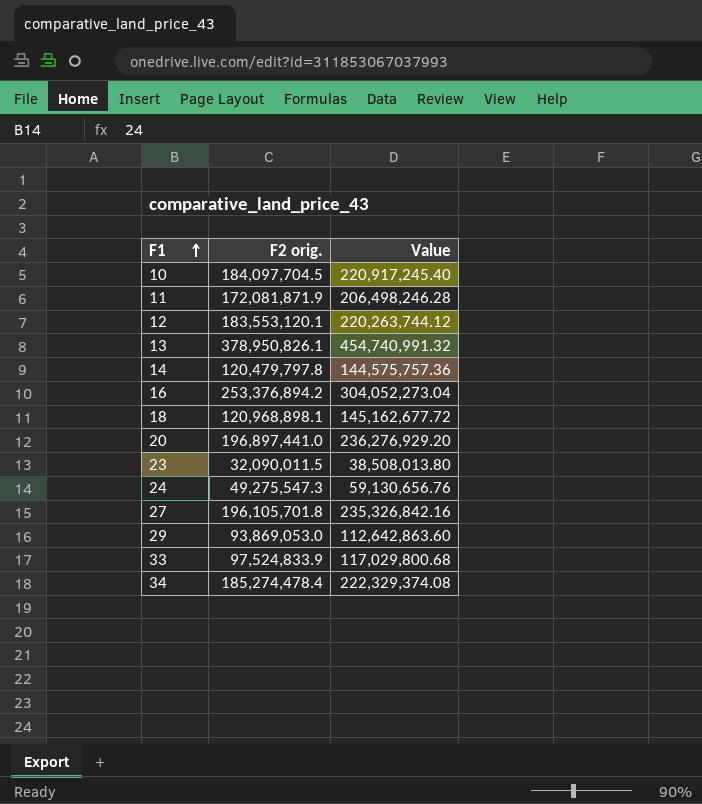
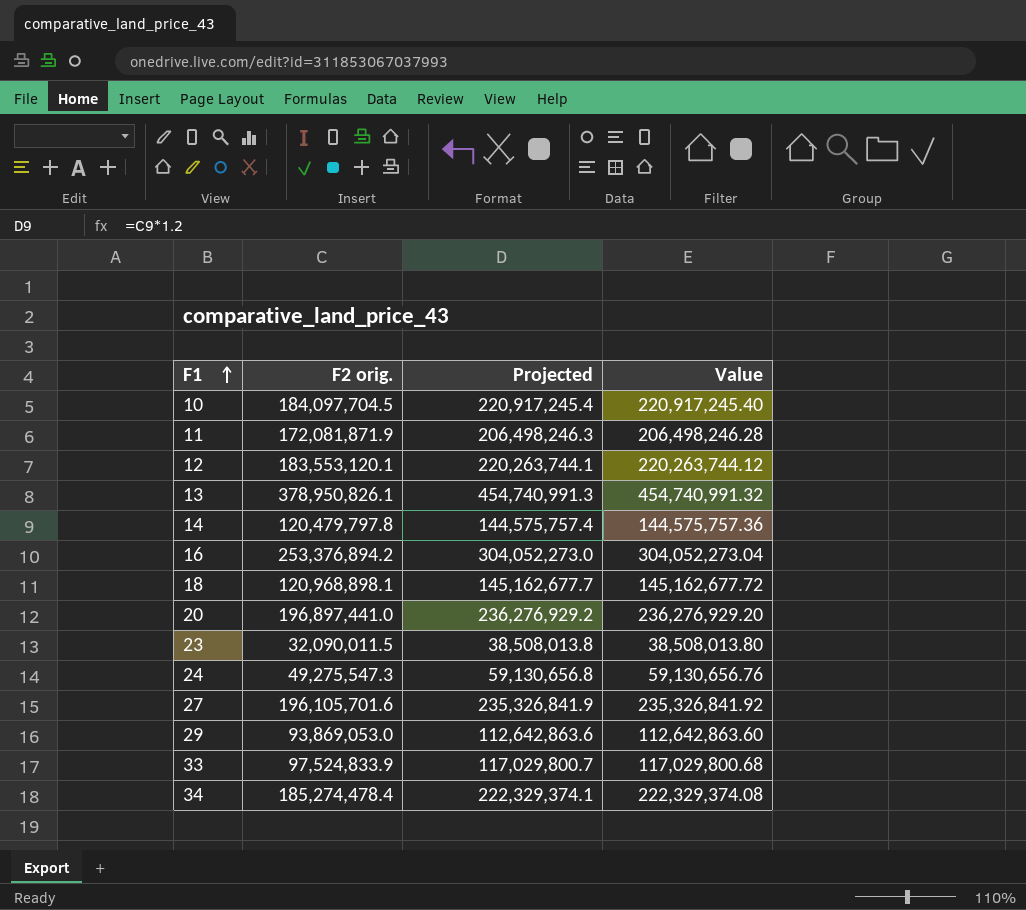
column Projected | formula: none -> [F2 orig.] * 1.2
27 | F2 orig.: 196,105,701.8 -> 196,105,701.6
27 | Value: 235,326,842.16 -> 235,326,841.92

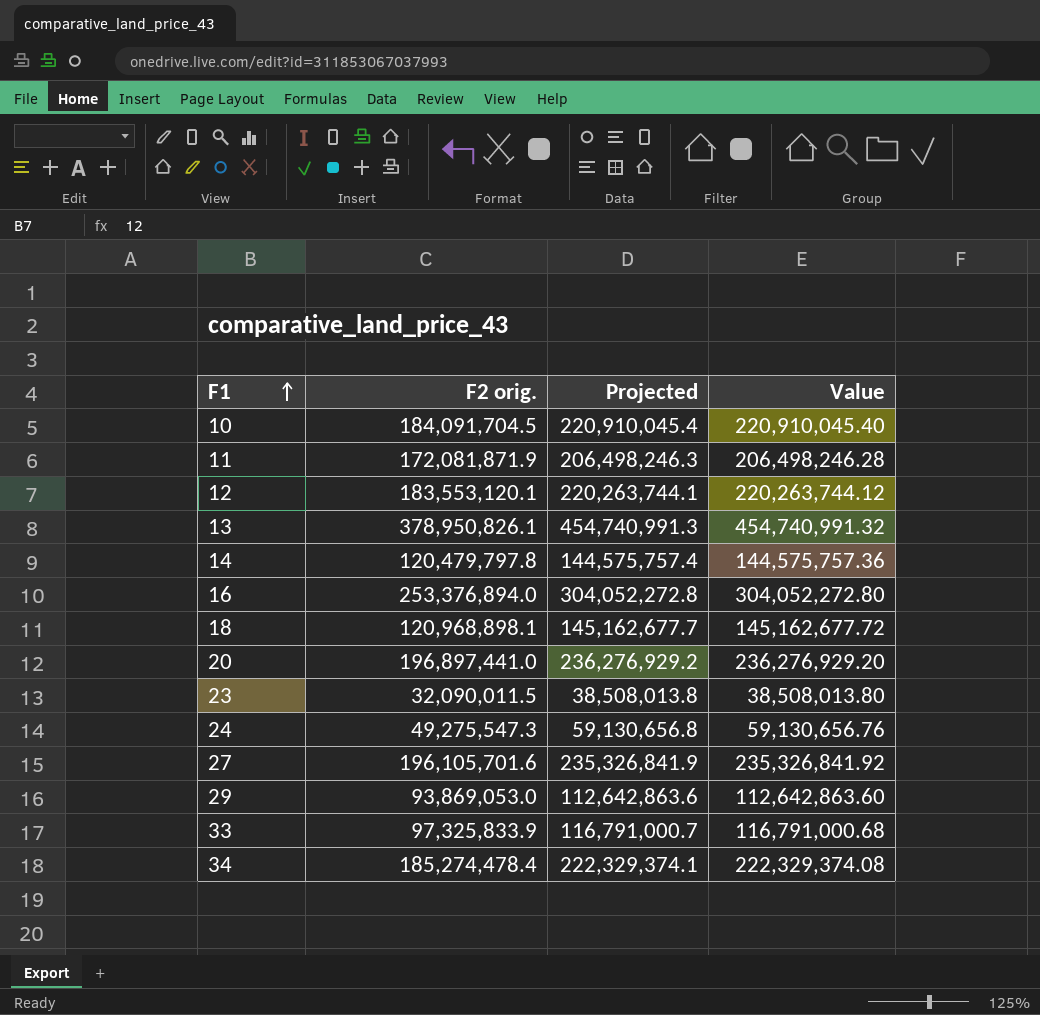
10 | F2 orig.: 184,097,704.5 -> 184,091,704.5
10 | Projected: 220,917,245.4 -> 220,910,045.4
10 | Value: 220,917,245.40 -> 220,910,045.40
16 | F2 orig.: 253,376,894.2 -> 253,376,894.0
16 | Projected: 304,052,273.0 -> 304,052,272.8
16 | Value: 304,052,273.04 -> 304,052,272.80
33 | F2 orig.: 97,524,833.9 -> 97,325,833.9
33 | Projected: 117,029,800.7 -> 116,791,000.7
33 | Value: 117,029,800.68 -> 116,791,000.68

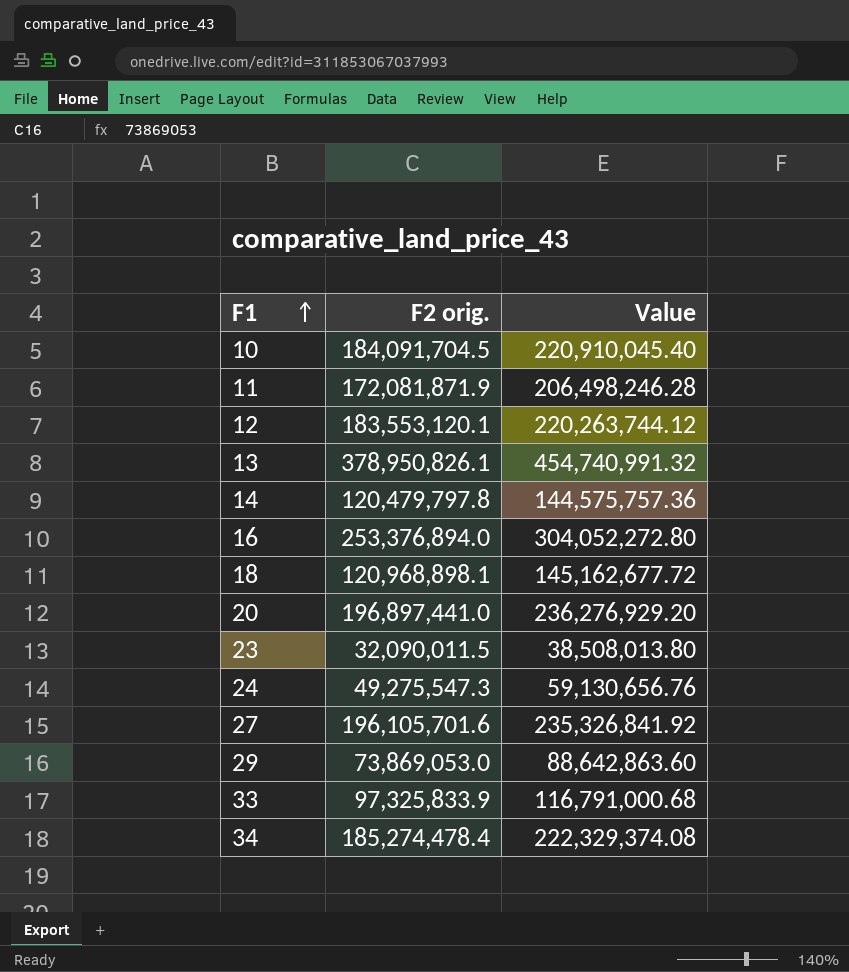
column Projected | formula: [F2 orig.] * 1.2 -> none
29 | F2 orig.: 93,869,053.0 -> 73,869,053.0
29 | Value: 112,642,863.60 -> 88,642,863.60

